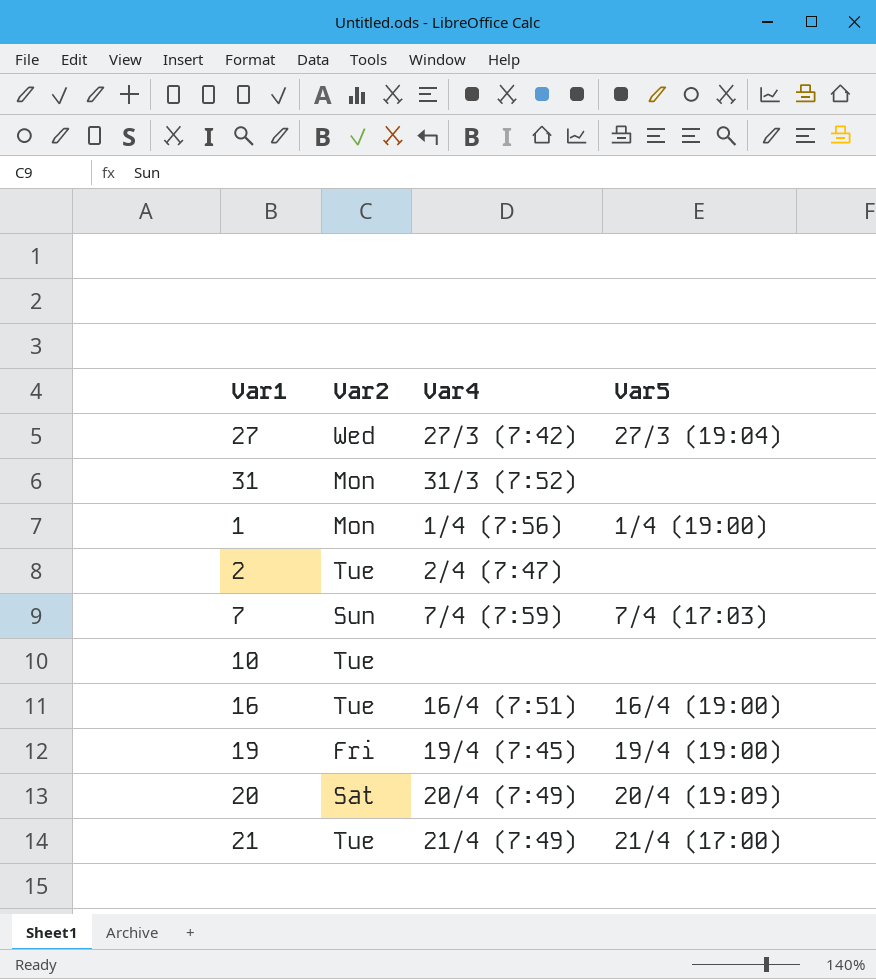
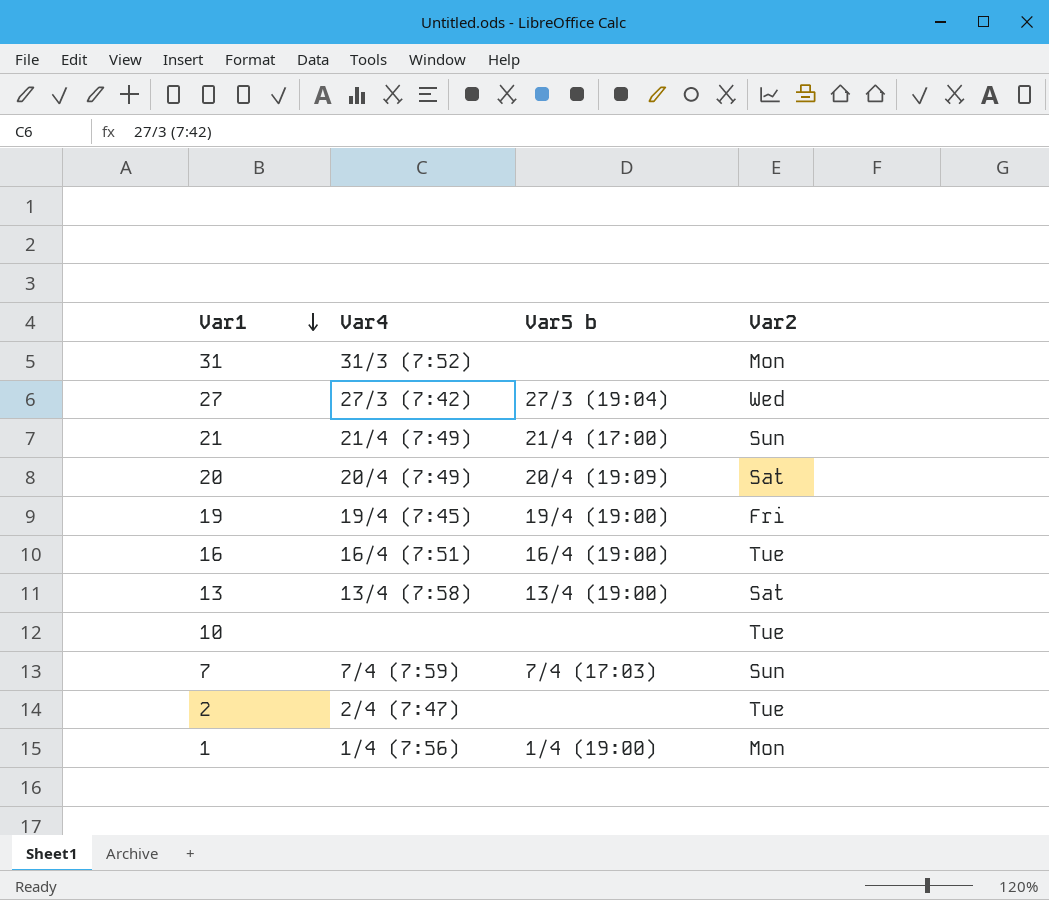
row order: none -> Var1 descending
column name: Var5 -> Var5 b
column Var2 | position: 2 -> 4
21 | Var2: Tue -> Sun
row 13: none -> 13/4 (7:58) | 13/4 (19:00) | Sat

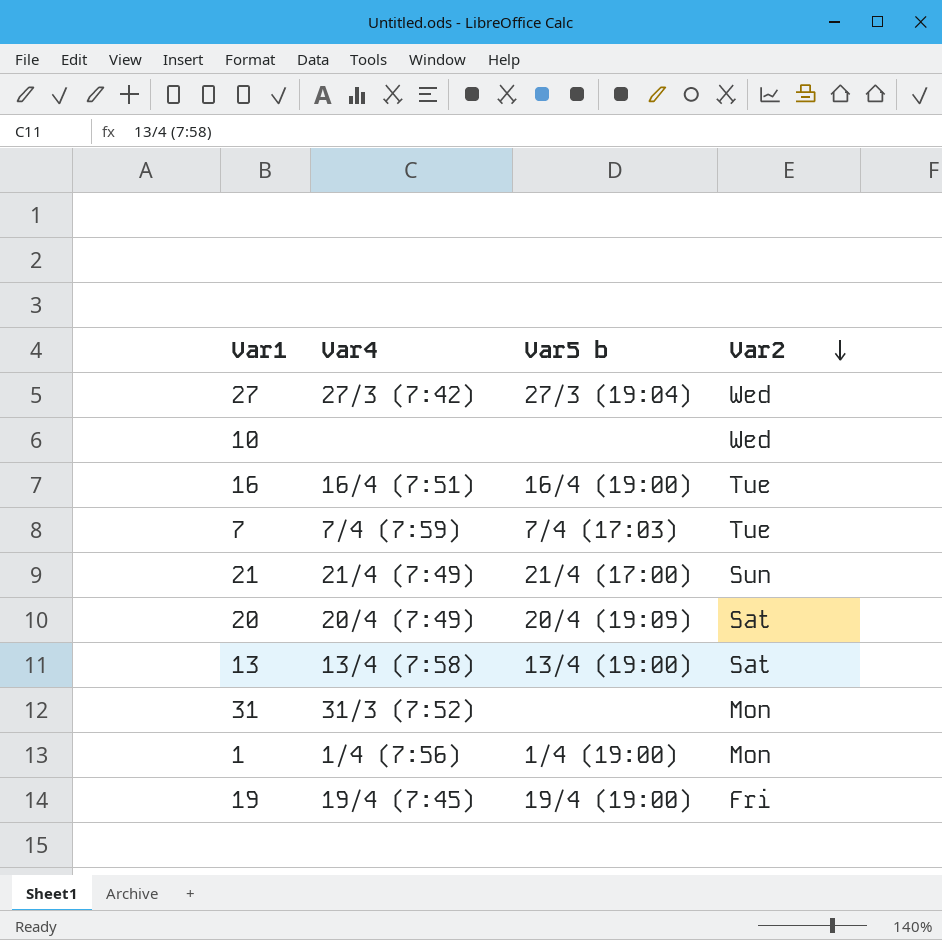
row order: Var1 descending -> Var2 descending
row 2: 2/4 (7:47) | none | Tue -> none
10 | Var2: Tue -> Wed
7 | Var2: Sun -> Tue

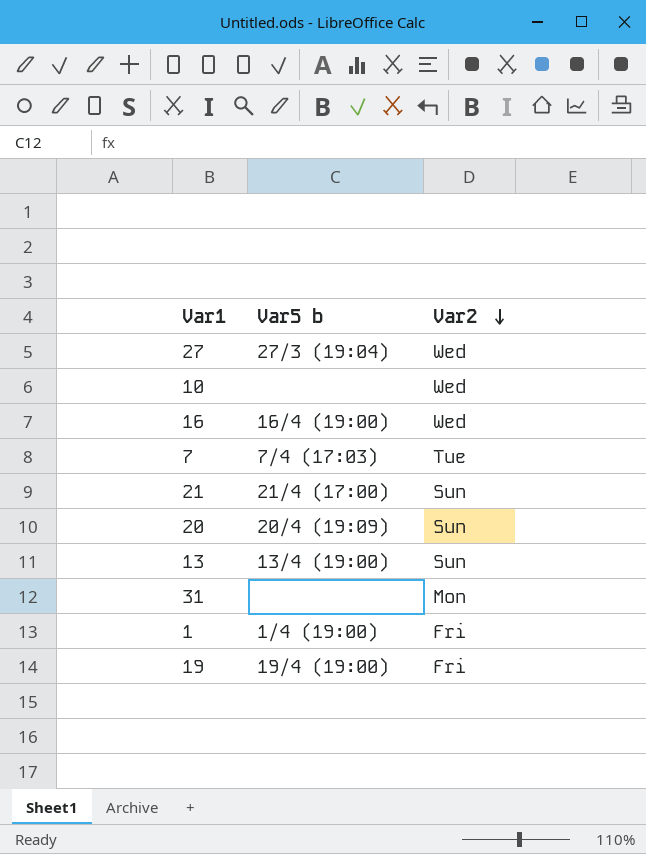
column Var4 | position: 2 -> none
16 | Var2: Tue -> Wed
20 | Var2: Sat -> Sun
13 | Var2: Sat -> Sun
1 | Var2: Mon -> Fri

